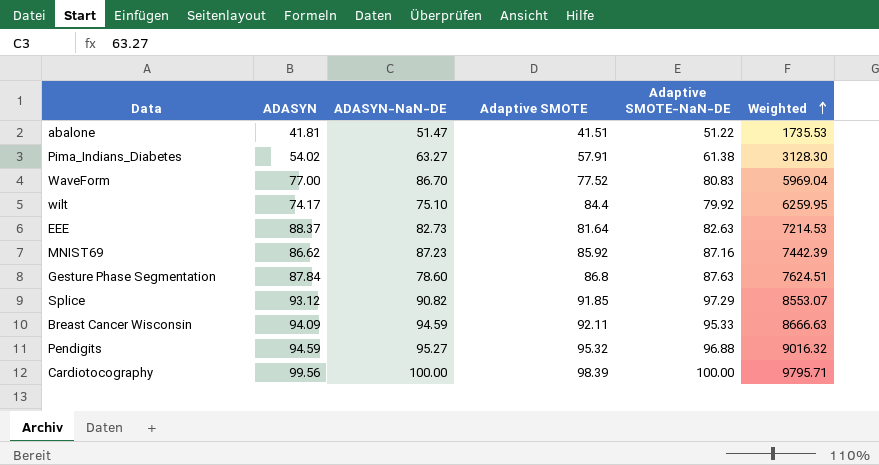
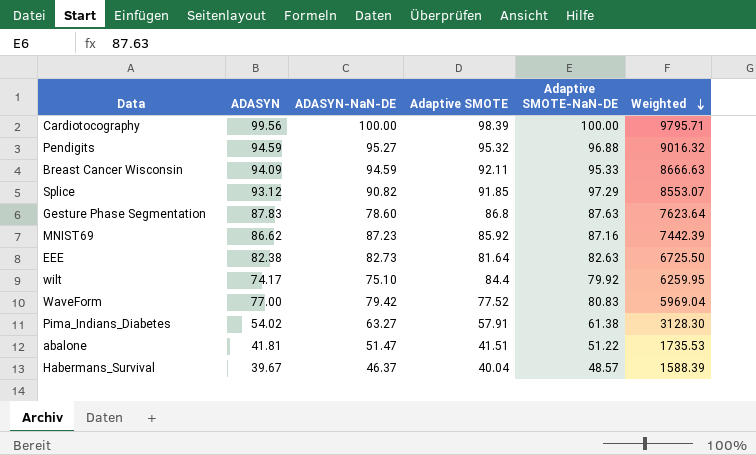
row order: Weighted ascending -> Weighted descending
Gesture Phase Segmentation | ADASYN: 87.84 -> 87.83
Gesture Phase Segmentation | Weighted: 7624.51 -> 7623.64
EEE | ADASYN: 88.37 -> 82.38
EEE | Weighted: 7214.53 -> 6725.50
WaveForm | ADASYN-NaN-DE: 86.70 -> 79.42
row Habermans_Survival: none -> 39.67 | 46.37 | 40.04 | 48.57 | 1588.39

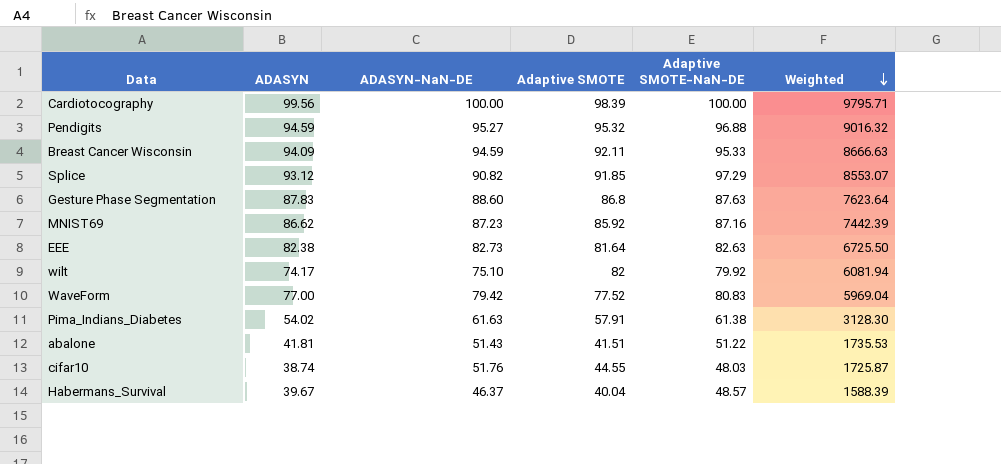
Gesture Phase Segmentation | ADASYN-NaN-DE: 78.60 -> 88.60
wilt | Adaptive SMOTE: 84.4 -> 82
wilt | Weighted: 6259.95 -> 6081.94
Pima_Indians_Diabetes | ADASYN-NaN-DE: 63.27 -> 61.63
abalone | ADASYN-NaN-DE: 51.47 -> 51.43
row cifar10: none -> 38.74 | 51.76 | 44.55 | 48.03 | 1725.87

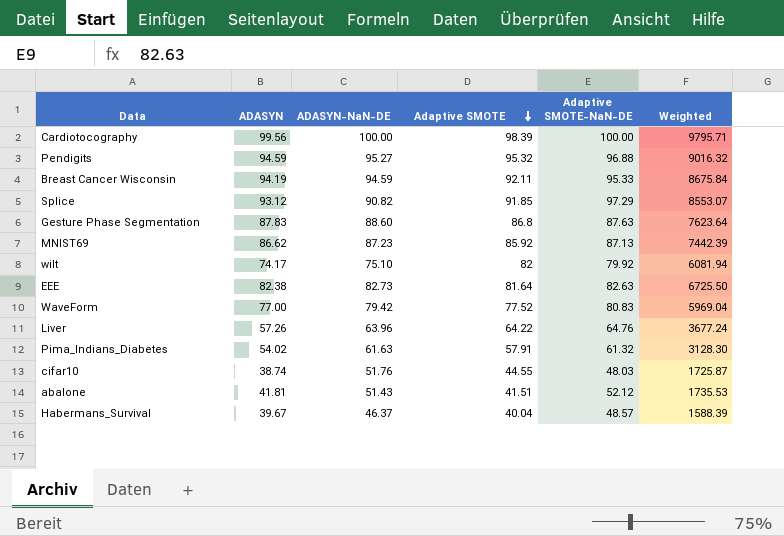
row order: Weighted descending -> Adaptive SMOTE descending
Breast Cancer Wisconsin | ADASYN: 94.09 -> 94.19
Breast Cancer Wisconsin | Weighted: 8666.63 -> 8675.84
MNIST69 | Adaptive SMOTE-NaN-DE: 87.16 -> 87.13
row Liver: none -> 57.26 | 63.96 | 64.22 | 64.76 | 3677.24
Pima_Indians_Diabetes | Adaptive SMOTE-NaN-DE: 61.38 -> 61.32
abalone | Adaptive SMOTE-NaN-DE: 51.22 -> 52.12

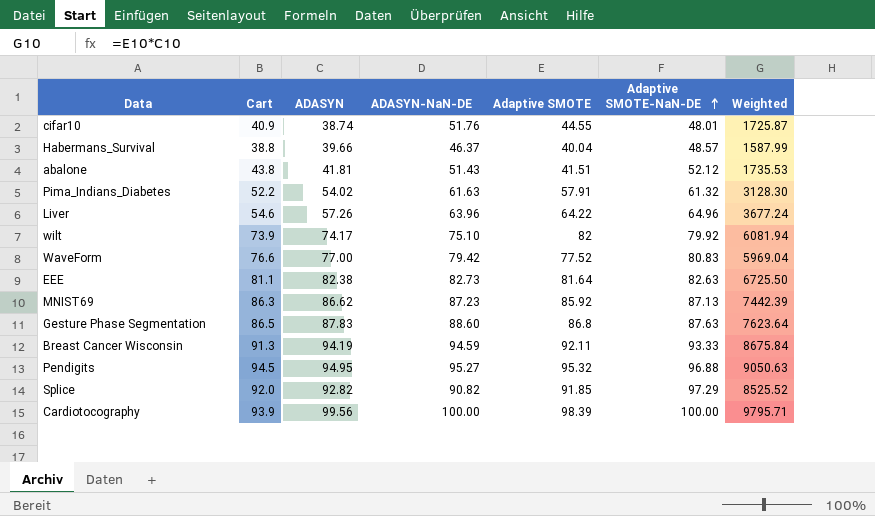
row order: Adaptive SMOTE descending -> Adaptive SMOTE-NaN-DE ascending
column Cart | position: none -> 2
cifar10 | Adaptive SMOTE-NaN-DE: 48.03 -> 48.01
Habermans_Survival | ADASYN: 39.67 -> 39.66
Habermans_Survival | Weighted: 1588.39 -> 1587.99
Liver | Adaptive SMOTE-NaN-DE: 64.76 -> 64.96
Breast Cancer Wisconsin | Adaptive SMOTE-NaN-DE: 95.33 -> 93.33
Pendigits | ADASYN: 94.59 -> 94.95
Pendigits | Weighted: 9016.32 -> 9050.63
Splice | ADASYN: 93.12 -> 92.82
Splice | Weighted: 8553.07 -> 8525.52

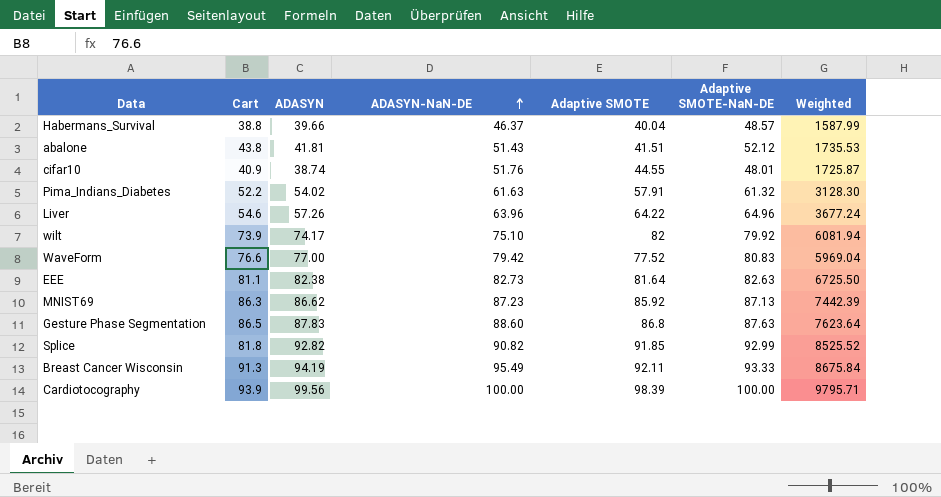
row order: Adaptive SMOTE-NaN-DE ascending -> ADASYN-NaN-DE ascending
row Pendigits: 94.5 | 94.95 | 95.27 | 95.32 | 96.88 | 9050.63 -> none
Splice | Cart: 92.0 -> 81.8
Splice | Adaptive SMOTE-NaN-DE: 97.29 -> 92.99
Breast Cancer Wisconsin | ADASYN-NaN-DE: 94.59 -> 95.49

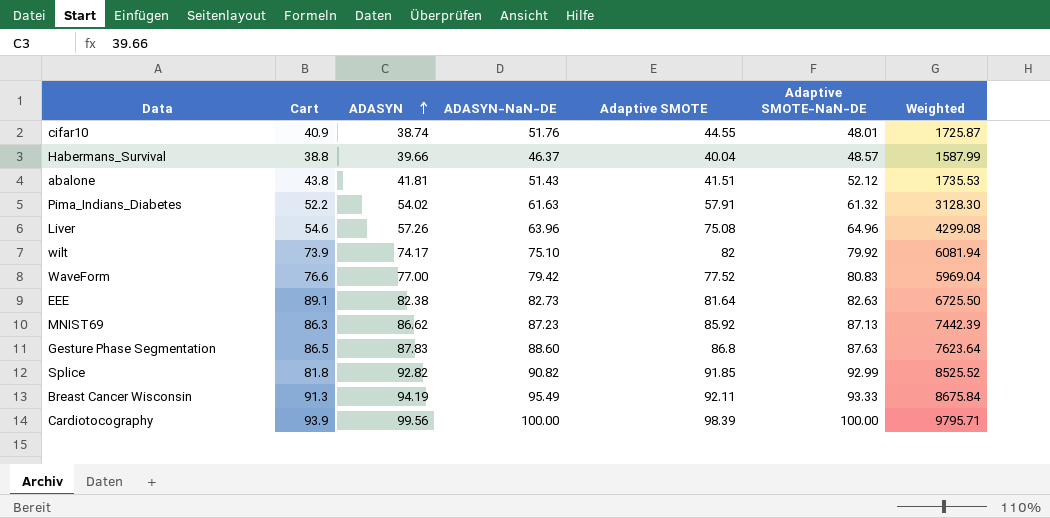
row order: ADASYN-NaN-DE ascending -> ADASYN ascending
Liver | Adaptive SMOTE: 64.22 -> 75.08
Liver | Weighted: 3677.24 -> 4299.08
EEE | Cart: 81.1 -> 89.1

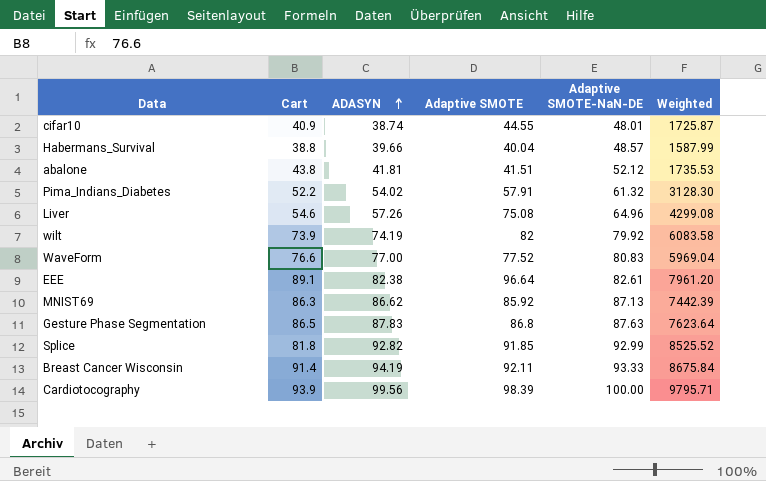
column ADASYN-NaN-DE | position: 4 -> none
wilt | ADASYN: 74.17 -> 74.19
wilt | Weighted: 6081.94 -> 6083.58
EEE | Adaptive SMOTE: 81.64 -> 96.64
EEE | Adaptive SMOTE-NaN-DE: 82.63 -> 82.61
EEE | Weighted: 6725.50 -> 7961.20
Breast Cancer Wisconsin | Cart: 91.3 -> 91.4

